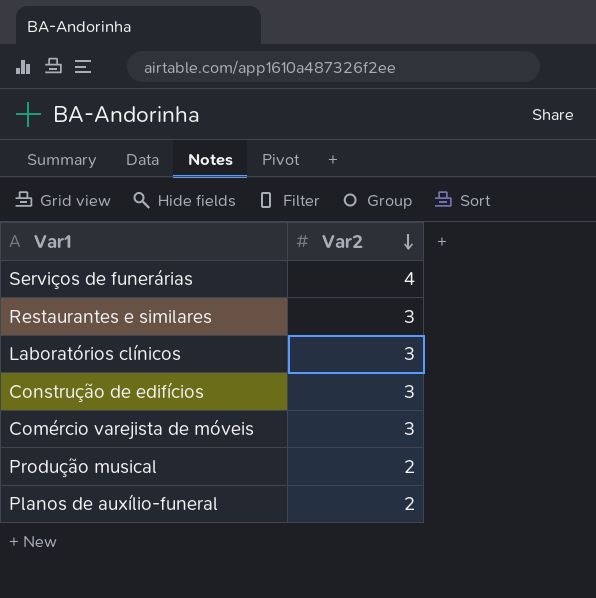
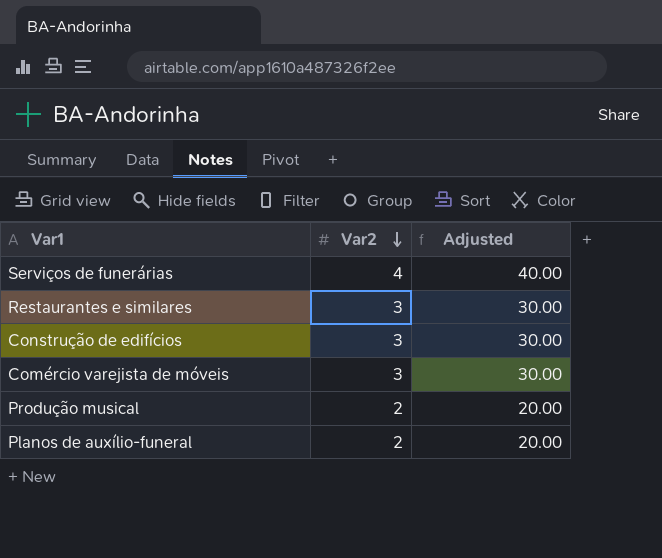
column Adjusted | formula: none -> [Var2] * 10
row Laboratórios clínicos: 3 -> none

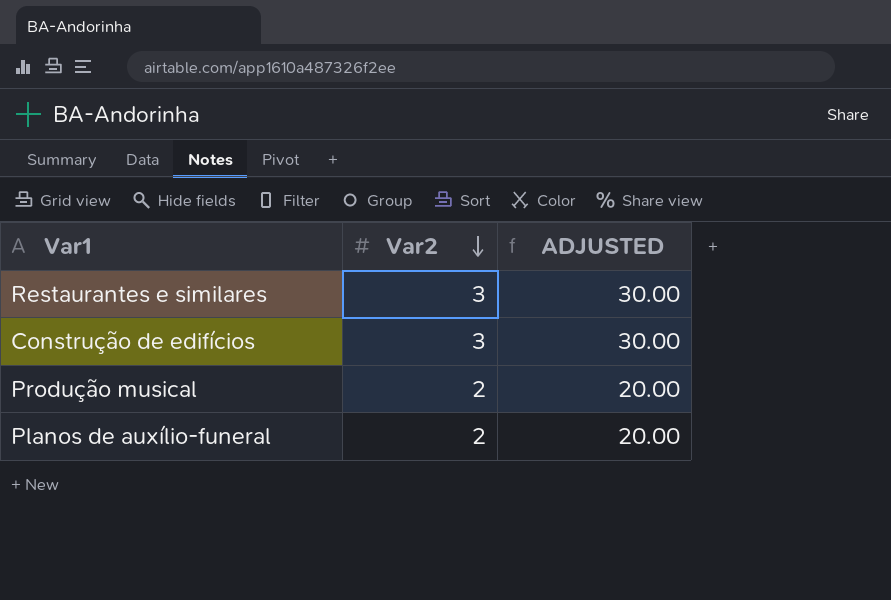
column name: Adjusted -> ADJUSTED
row Serviços de funerárias: 4 | 40.00 -> none
row Comércio varejista de móveis: 3 | 30.00 -> none

